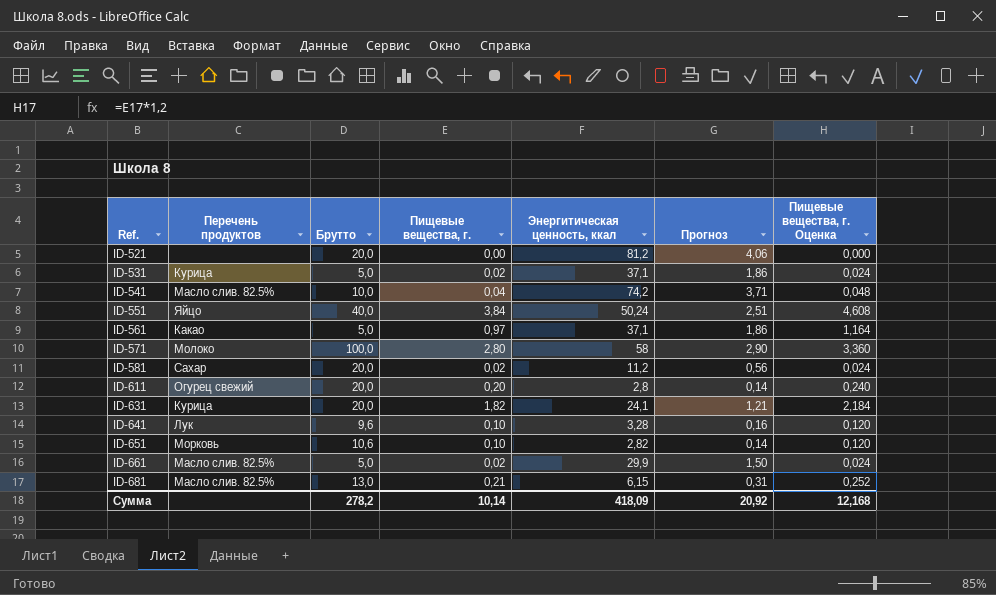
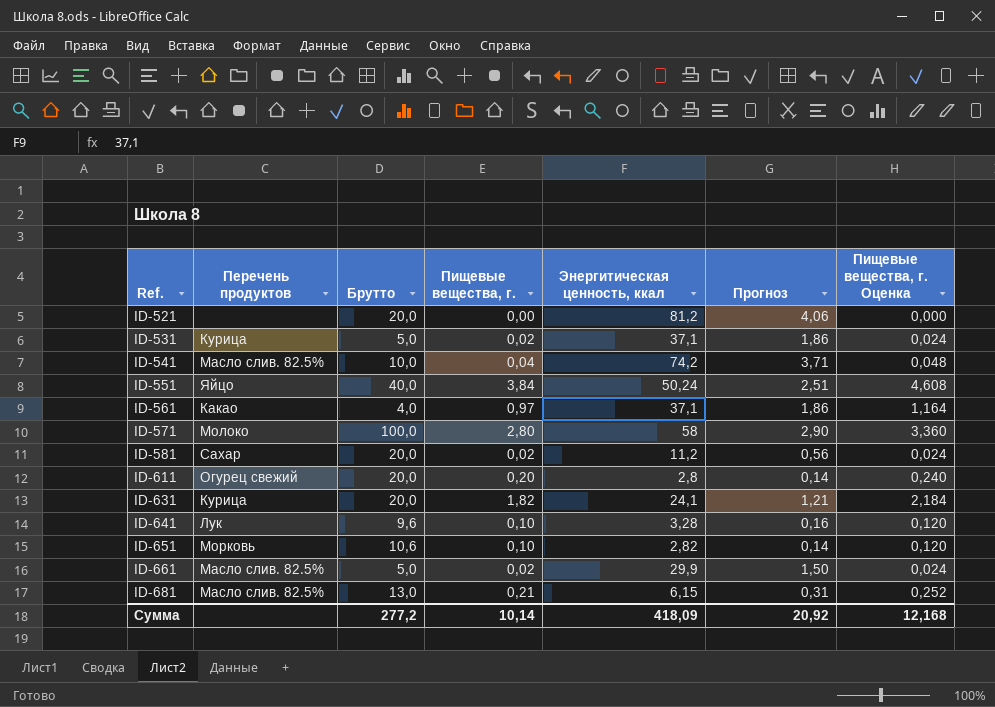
ID-561 | Брутто: 5,0 -> 4,0
Сумма | Брутто: 278,2 -> 277,2

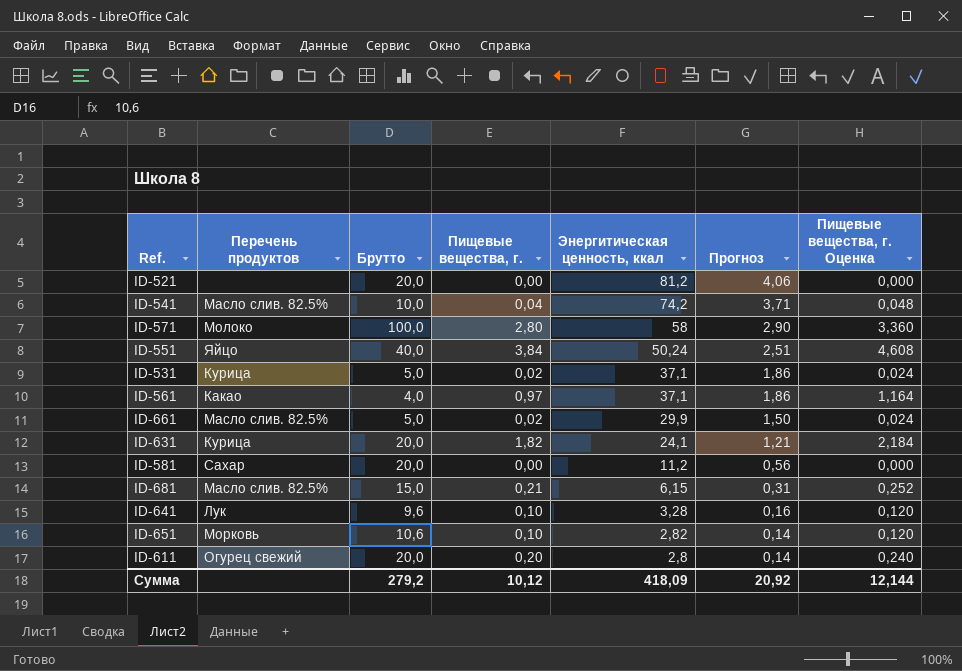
row order: Ref. ascending -> Энергитическая ценность, ккал descending
ID-581 | Пищевые вещества, г.: 0,02 -> 0,00
ID-581 | Пищевые вещества, г. Оценка: 0,024 -> 0,000
ID-681 | Брутто: 13,0 -> 15,0
Сумма | Брутто: 277,2 -> 279,2
Сумма | Пищевые вещества, г.: 10,14 -> 10,12
Сумма | Пищевые вещества, г. Оценка: 12,168 -> 12,144

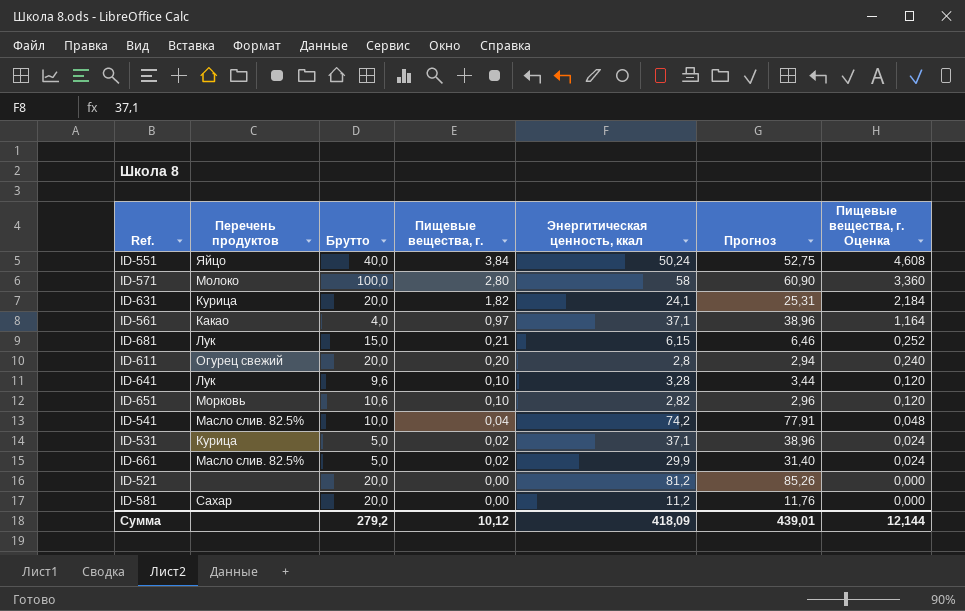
row order: Энергитическая ценность, ккал descending -> Пищевые вещества, г. descending
column Прогноз | formula: [Энергитическая ценность, ккал] * 0,05 -> [Энергитическая ценность, ккал] * 1,05
ID-681 | Перечень продуктов: Масло слив. 82.5% -> Лук
Сумма | Прогноз: 20,92 -> 439,01

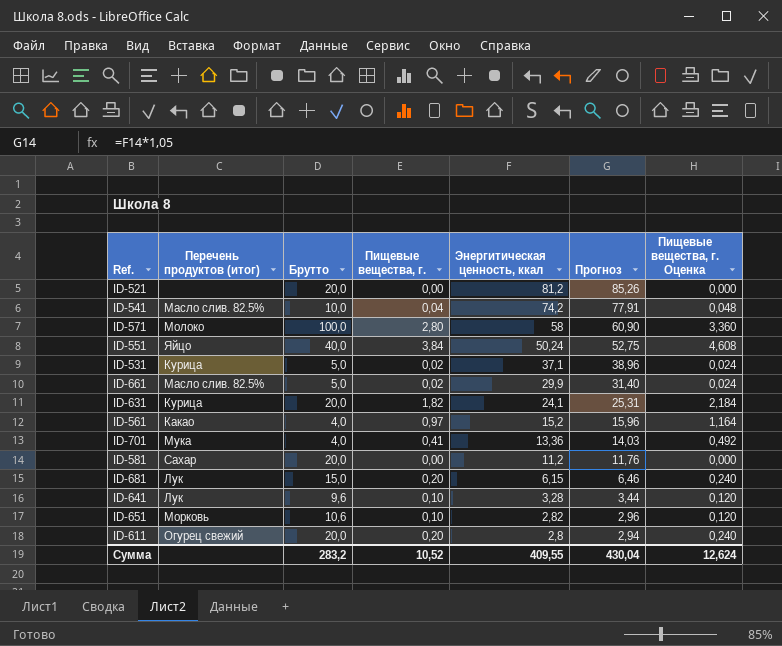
row order: Пищевые вещества, г. descending -> Энергитическая ценность, ккал descending
column name: Перечень продуктов -> Перечень продуктов (итог)
ID-561 | Энергитическая ценность, ккал: 37,1 -> 15,2
ID-561 | Прогноз: 38,96 -> 15,96
row ID-701: none -> Мука | 4,0 | 0,41 | 13,36 | 14,03 | 0,492
ID-681 | Пищевые вещества, г.: 0,21 -> 0,20
ID-681 | Пищевые вещества, г. Оценка: 0,252 -> 0,240
Сумма | Брутто: 279,2 -> 283,2
Сумма | Пищевые вещества, г.: 10,12 -> 10,52
Сумма | Энергитическая ценность, ккал: 418,09 -> 409,55
Сумма | Прогноз: 439,01 -> 430,04
Сумма | Пищевые вещества, г. Оценка: 12,144 -> 12,624

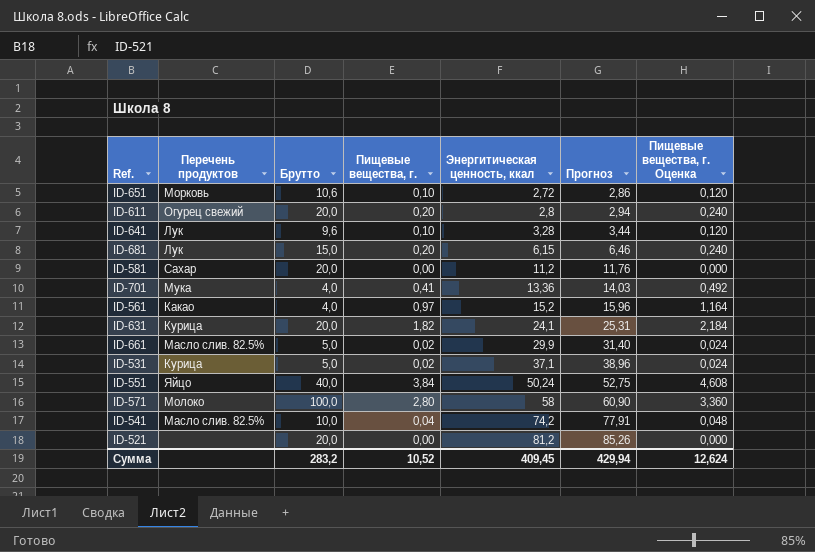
row order: Энергитическая ценность, ккал descending -> Энергитическая ценность, ккал ascending
column name: Перечень продуктов (итог) -> Перечень продуктов
ID-651 | Энергитическая ценность, ккал: 2,82 -> 2,72
ID-651 | Прогноз: 2,96 -> 2,86
Сумма | Энергитическая ценность, ккал: 409,55 -> 409,45
Сумма | Прогноз: 430,04 -> 429,94

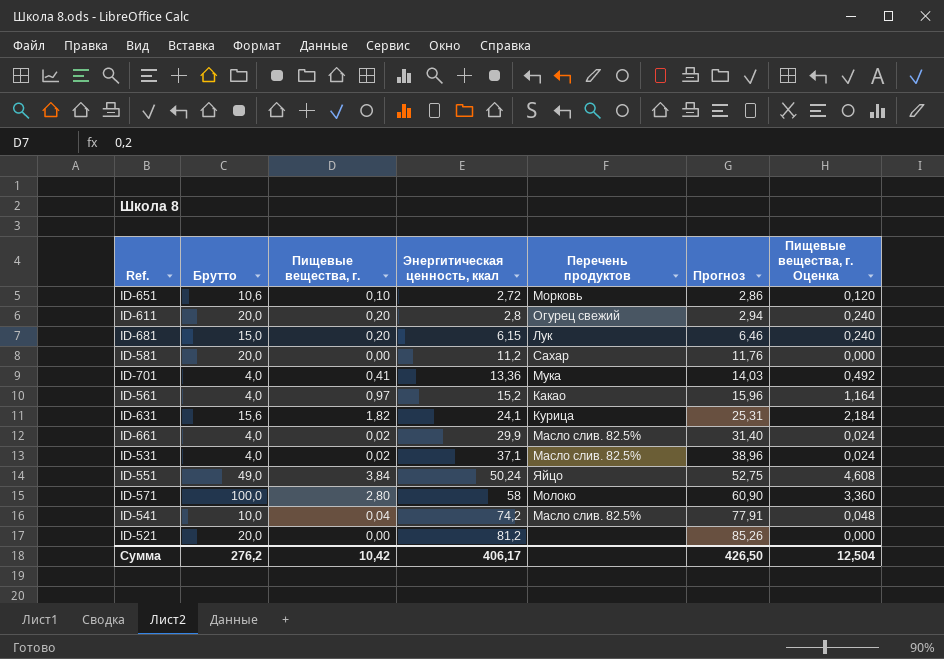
column Перечень продуктов | position: 2 -> 5
row ID-641: Лук | 9,6 | 0,10 | 3,28 | 3,44 | 0,120 -> none
ID-631 | Брутто: 20,0 -> 15,6
ID-661 | Брутто: 5,0 -> 4,0
ID-531 | Брутто: 5,0 -> 4,0
ID-531 | Перечень продуктов: Курица -> Масло слив. 82.5%
ID-551 | Брутто: 40,0 -> 49,0
Сумма | Брутто: 283,2 -> 276,2
Сумма | Пищевые вещества, г.: 10,52 -> 10,42
Сумма | Энергитическая ценность, ккал: 409,45 -> 406,17
Сумма | Прогноз: 429,94 -> 426,50
Сумма | Пищевые вещества, г. Оценка: 12,624 -> 12,504

